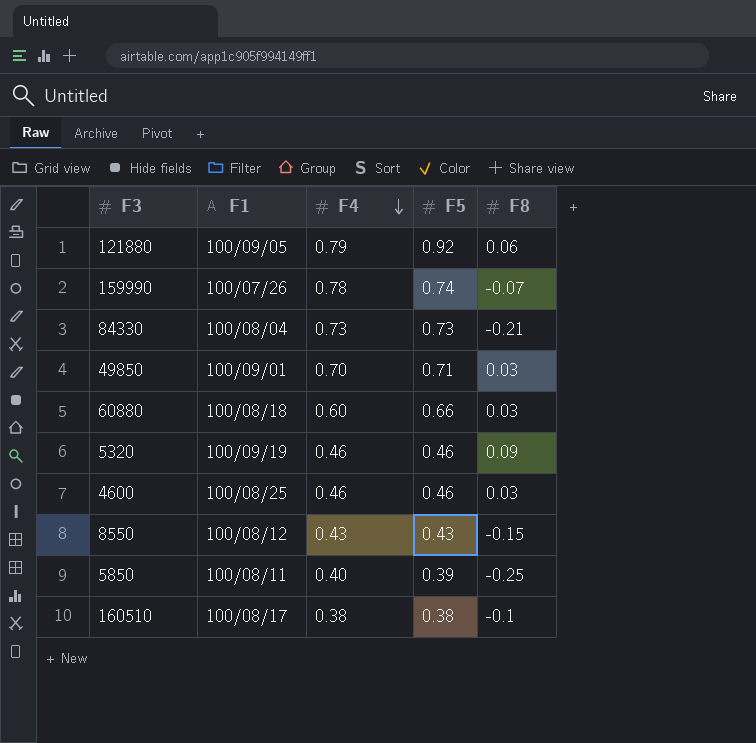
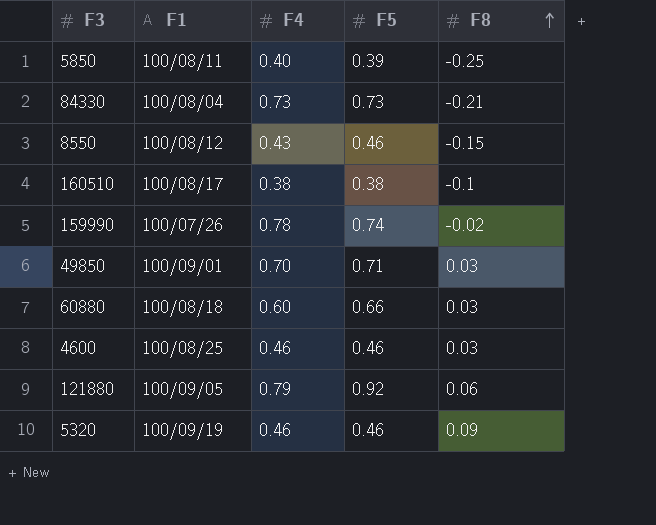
row order: F4 descending -> F8 ascending
8550 | F5: 0.43 -> 0.46
159990 | F8: -0.07 -> -0.02

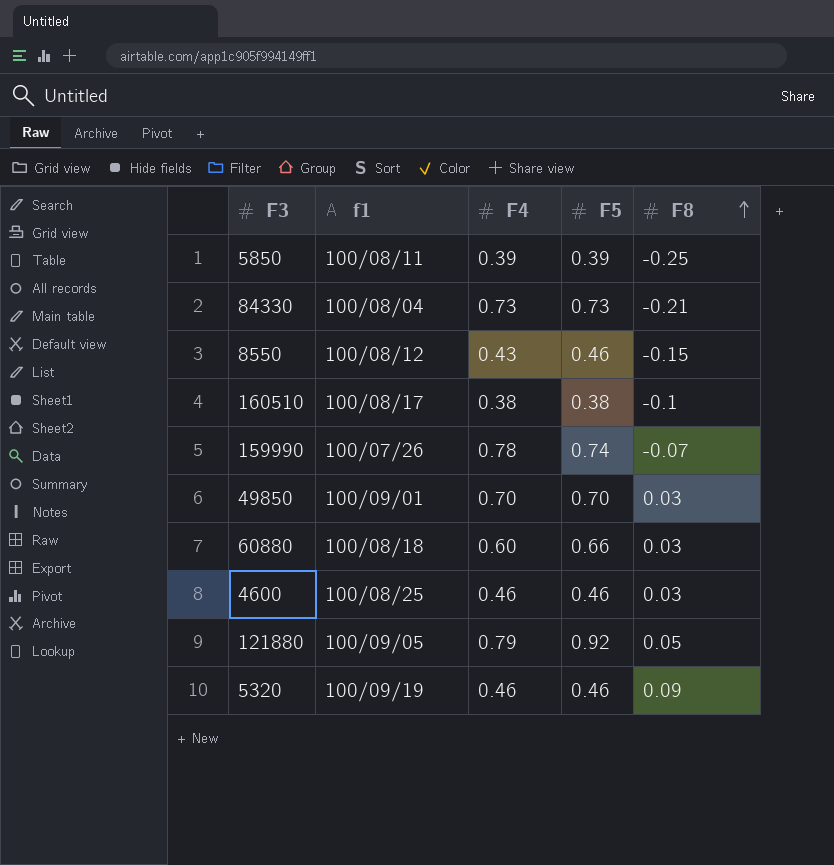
column name: F1 -> f1
5850 | F4: 0.40 -> 0.39
159990 | F8: -0.02 -> -0.07
49850 | F5: 0.71 -> 0.70
121880 | F8: 0.06 -> 0.05

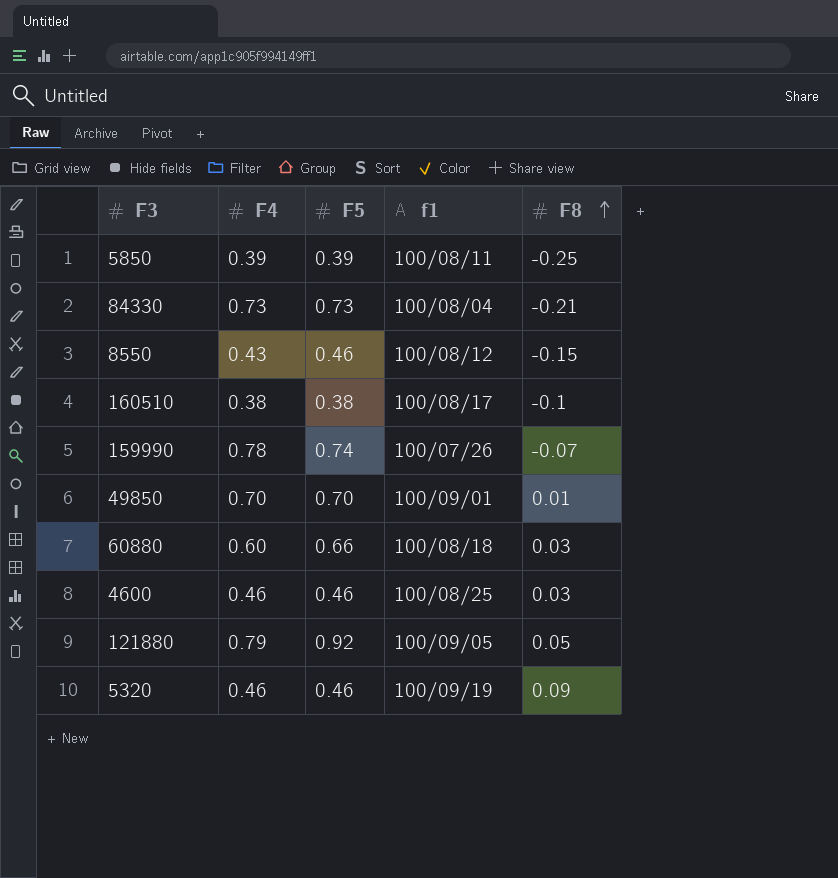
column f1 | position: 2 -> 4
49850 | F8: 0.03 -> 0.01

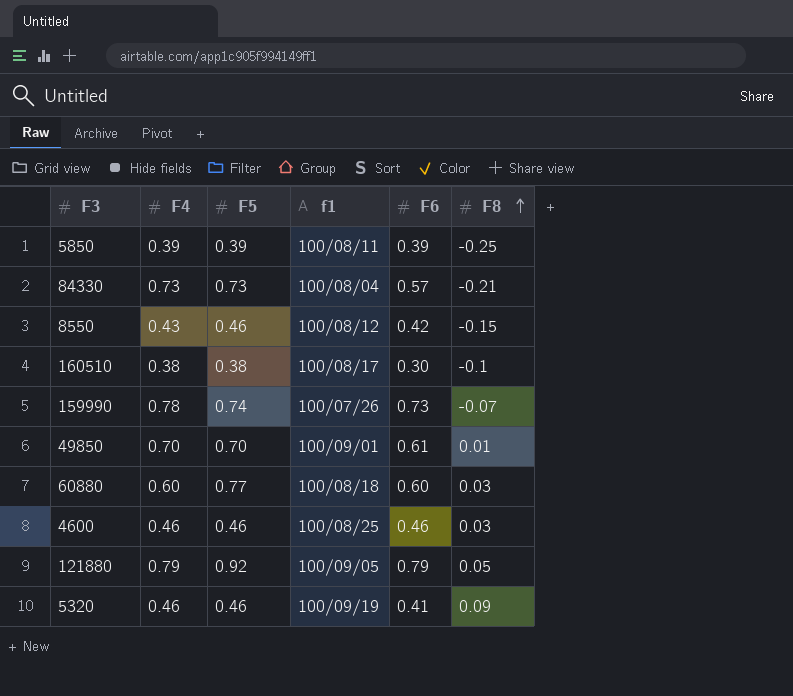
column F6 | position: none -> 5
60880 | F5: 0.66 -> 0.77

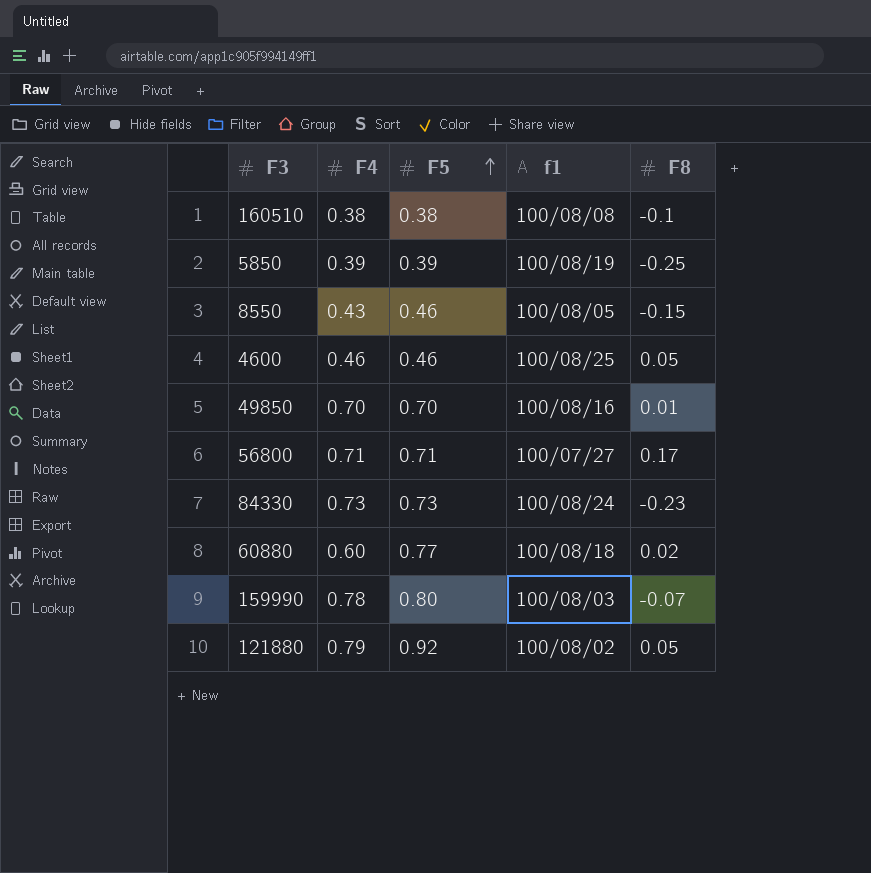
row order: F8 ascending -> F5 ascending
column F6 | position: 5 -> none
row 5320: 0.46 | 0.46 | 100/09/19 | 0.41 | 0.09 -> none
160510 | f1: 100/08/17 -> 100/08/08
5850 | f1: 100/08/11 -> 100/08/19
8550 | f1: 100/08/12 -> 100/08/05
4600 | F8: 0.03 -> 0.05
49850 | f1: 100/09/01 -> 100/08/16
row 56800: none -> 0.71 | 0.71 | 100/07/27 | 0.17
84330 | f1: 100/08/04 -> 100/08/24
84330 | F8: -0.21 -> -0.23
60880 | F8: 0.03 -> 0.02
159990 | F5: 0.74 -> 0.80
159990 | f1: 100/07/26 -> 100/08/03
121880 | f1: 100/09/05 -> 100/08/02

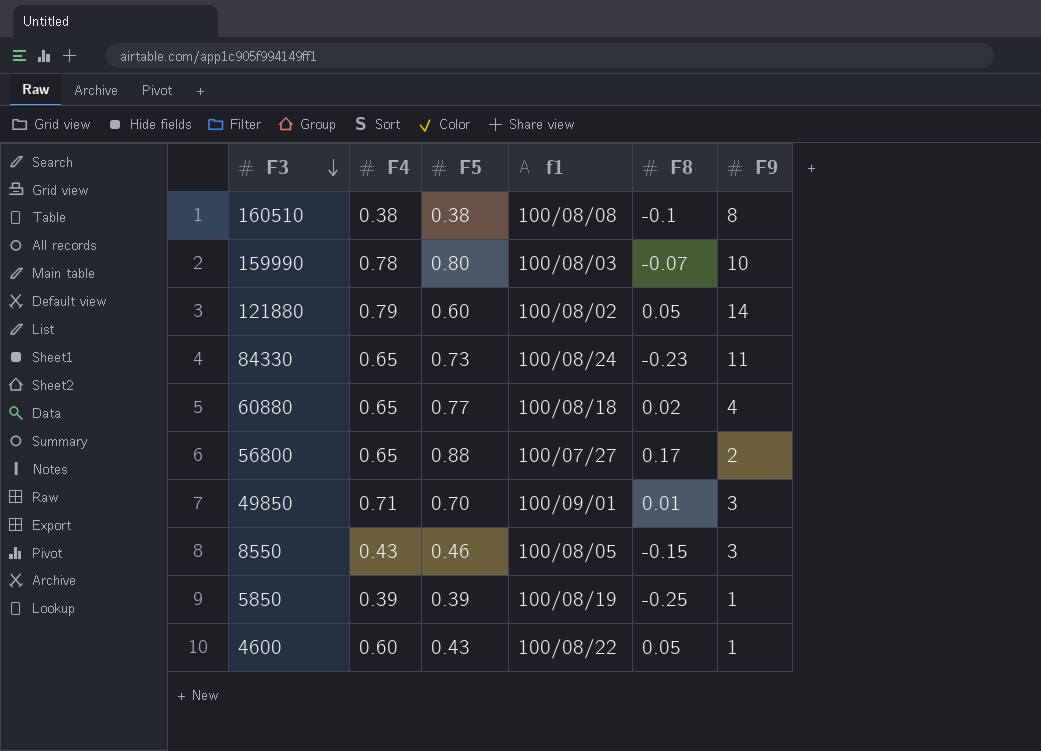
row order: F5 ascending -> F3 descending
column F9 | position: none -> 6
121880 | F5: 0.92 -> 0.60
84330 | F4: 0.73 -> 0.65
60880 | F4: 0.60 -> 0.65
56800 | F4: 0.71 -> 0.65
56800 | F5: 0.71 -> 0.88
49850 | F4: 0.70 -> 0.71
49850 | f1: 100/08/16 -> 100/09/01
4600 | F4: 0.46 -> 0.60
4600 | F5: 0.46 -> 0.43
4600 | f1: 100/08/25 -> 100/08/22

